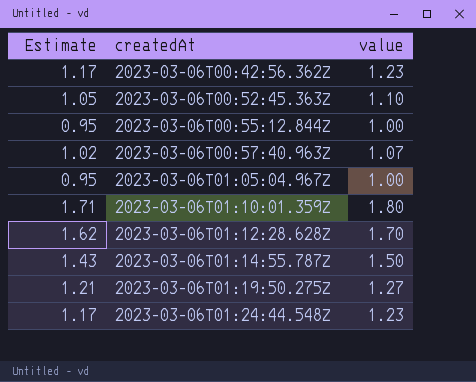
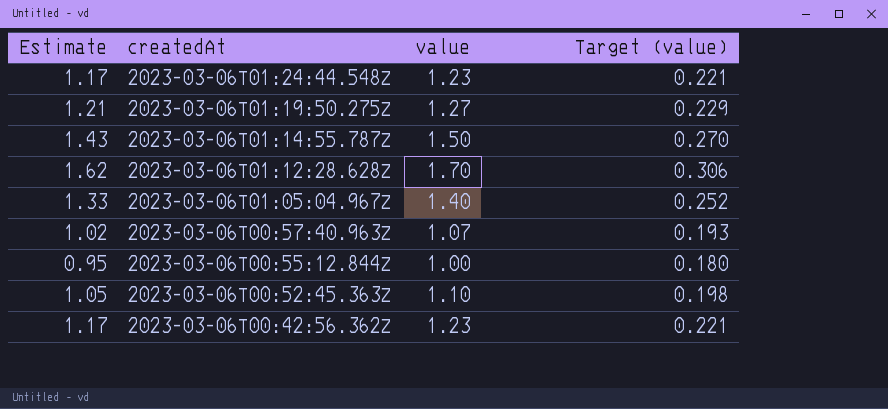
row order: createdAt ascending -> createdAt descending
column Target (value) | formula: none -> [value] * 0.18
row 2023-03-06T01:10:01.359Z: 1.71 | 1.80 -> none
2023-03-06T01:05:04.967Z | Estimate: 0.95 -> 1.33
2023-03-06T01:05:04.967Z | value: 1.00 -> 1.40

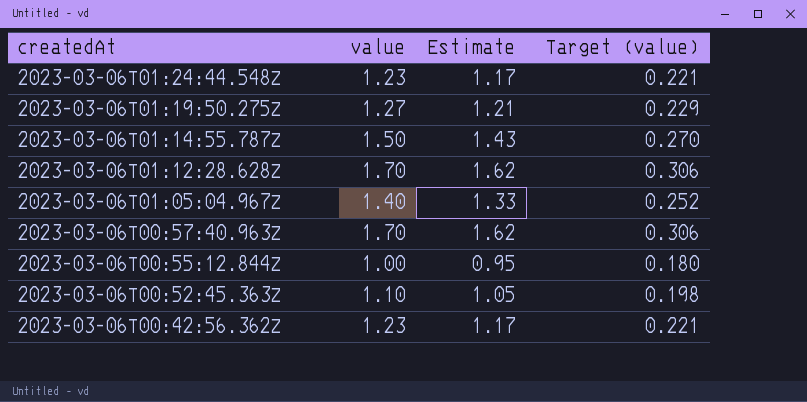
column Estimate | position: 1 -> 3
2023-03-06T00:57:40.963Z | value: 1.07 -> 1.70
2023-03-06T00:57:40.963Z | Estimate: 1.02 -> 1.62
2023-03-06T00:57:40.963Z | Target (value): 0.193 -> 0.306

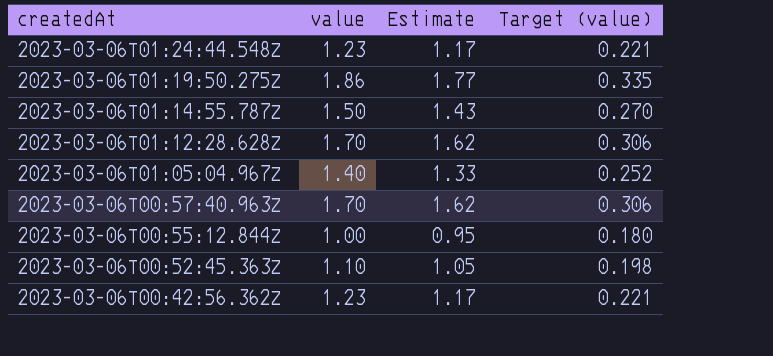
2023-03-06T01:19:50.275Z | value: 1.27 -> 1.86
2023-03-06T01:19:50.275Z | Estimate: 1.21 -> 1.77
2023-03-06T01:19:50.275Z | Target (value): 0.229 -> 0.335

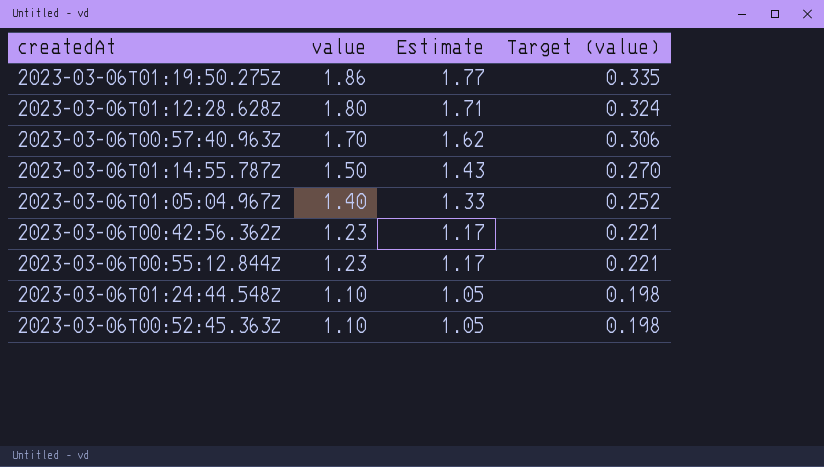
row order: createdAt descending -> value descending
2023-03-06T01:12:28.628Z | value: 1.70 -> 1.80
2023-03-06T01:12:28.628Z | Estimate: 1.62 -> 1.71
2023-03-06T01:12:28.628Z | Target (value): 0.306 -> 0.324
2023-03-06T00:55:12.844Z | value: 1.00 -> 1.23
2023-03-06T00:55:12.844Z | Estimate: 0.95 -> 1.17
2023-03-06T00:55:12.844Z | Target (value): 0.180 -> 0.221
2023-03-06T01:24:44.548Z | value: 1.23 -> 1.10
2023-03-06T01:24:44.548Z | Estimate: 1.17 -> 1.05
2023-03-06T01:24:44.548Z | Target (value): 0.221 -> 0.198

